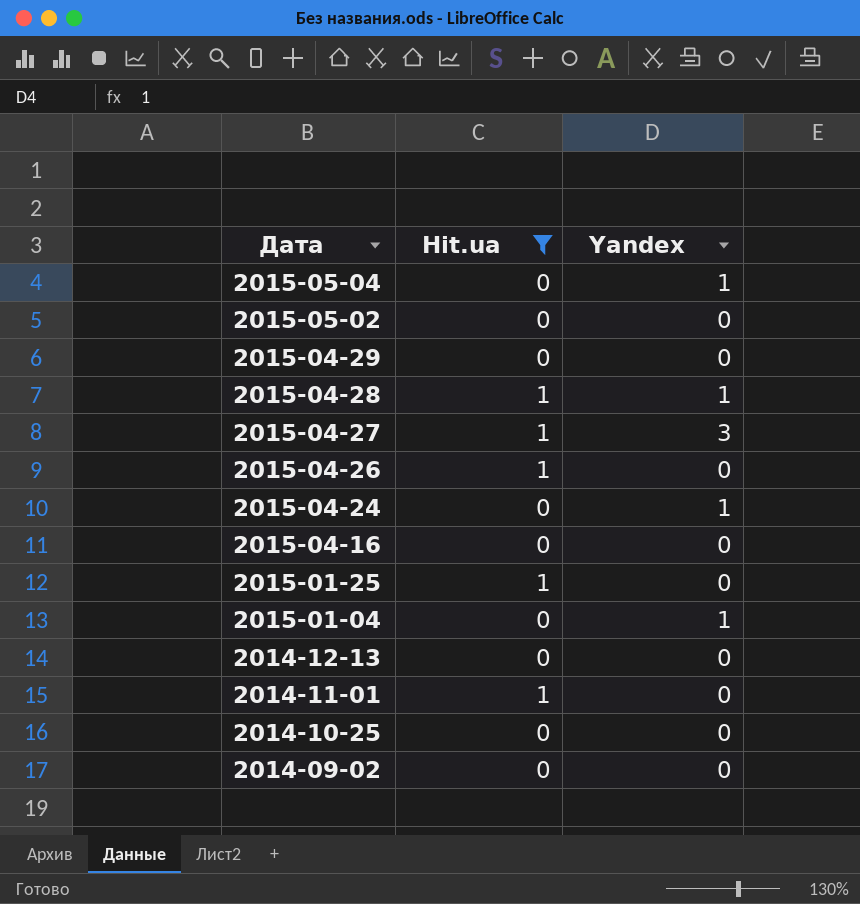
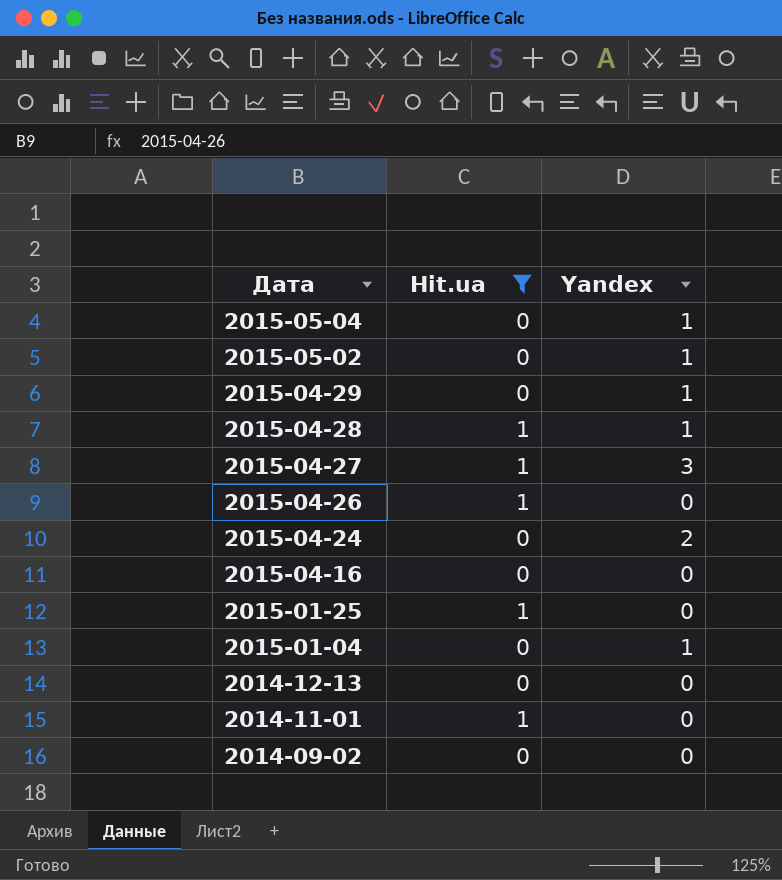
row 2014-10-25: 0 | 0 -> none
2015-05-02 | Yandex: 0 -> 1
2015-04-29 | Yandex: 0 -> 1
2015-04-24 | Yandex: 1 -> 2

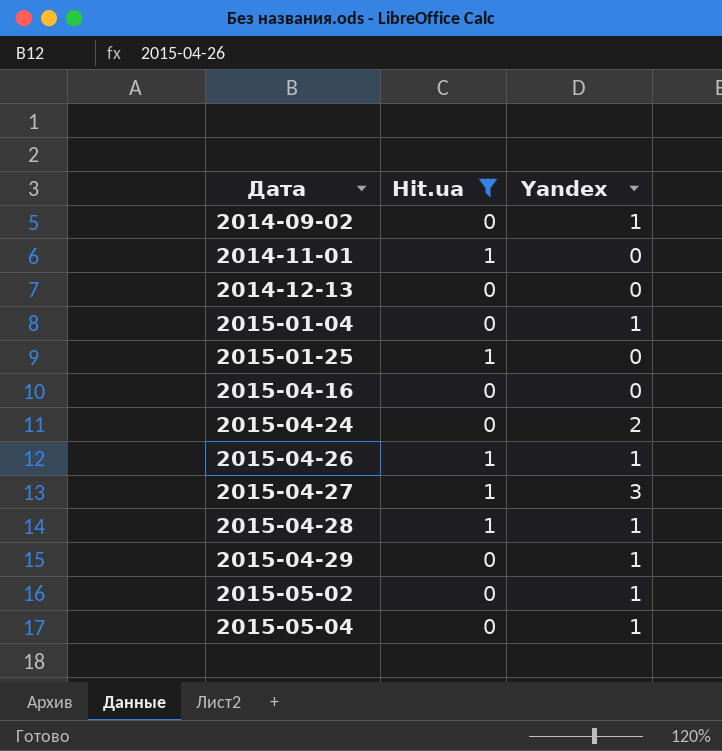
row order: Дата descending -> Дата ascending
2014-09-02 | Yandex: 0 -> 1
2015-04-26 | Yandex: 0 -> 1

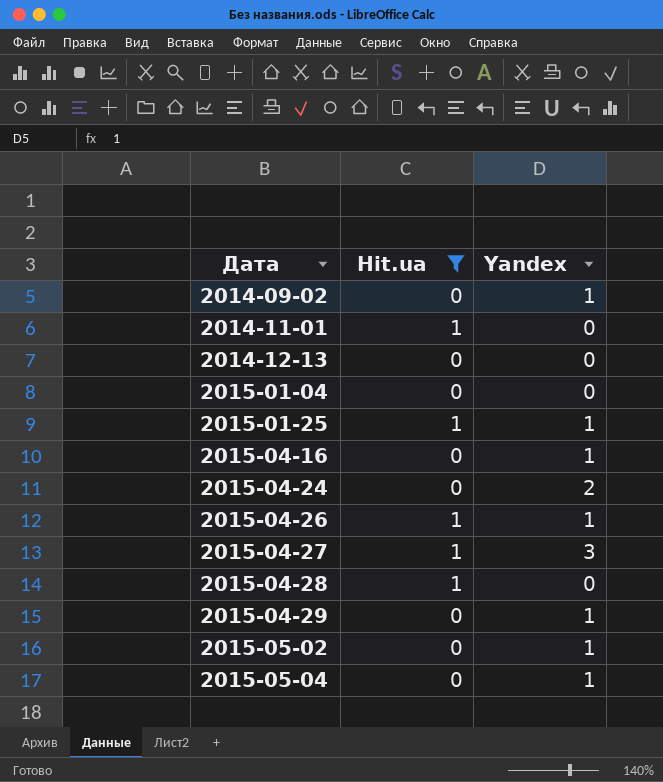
2015-01-04 | Yandex: 1 -> 0
2015-01-25 | Yandex: 0 -> 1
2015-04-16 | Yandex: 0 -> 1
2015-04-28 | Yandex: 1 -> 0

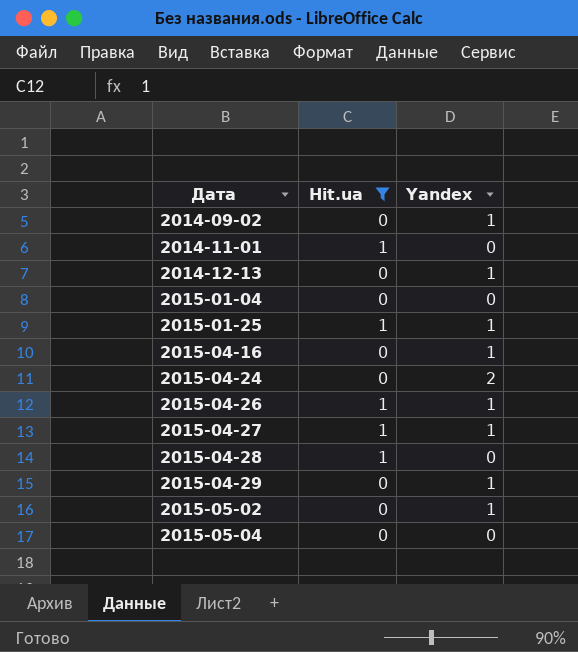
2014-12-13 | Yandex: 0 -> 1
2015-04-27 | Yandex: 3 -> 1
2015-05-04 | Yandex: 1 -> 0

